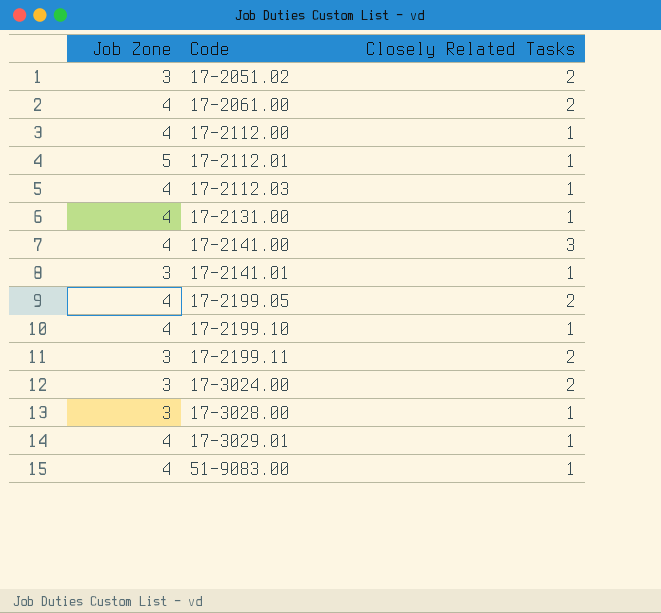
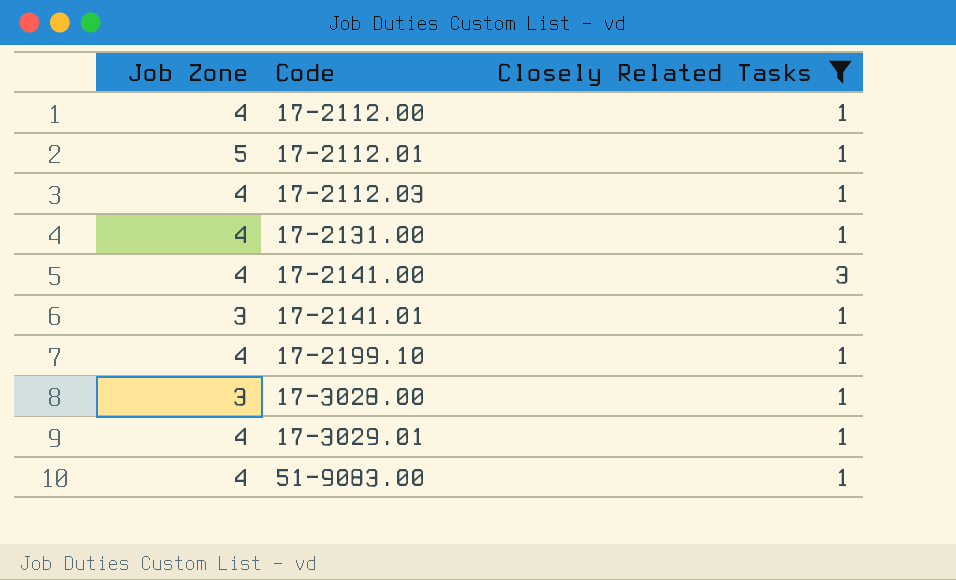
filter: none -> Closely Related Tasks != 2

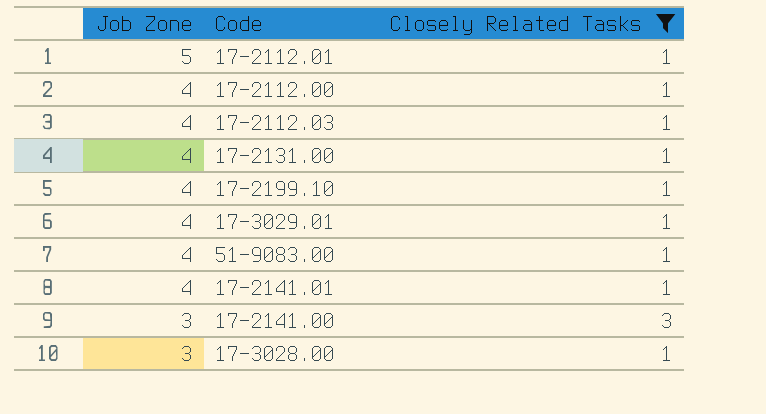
row order: Code ascending -> Job Zone descending
17-2141.01 | Job Zone: 3 -> 4
17-2141.00 | Job Zone: 4 -> 3

